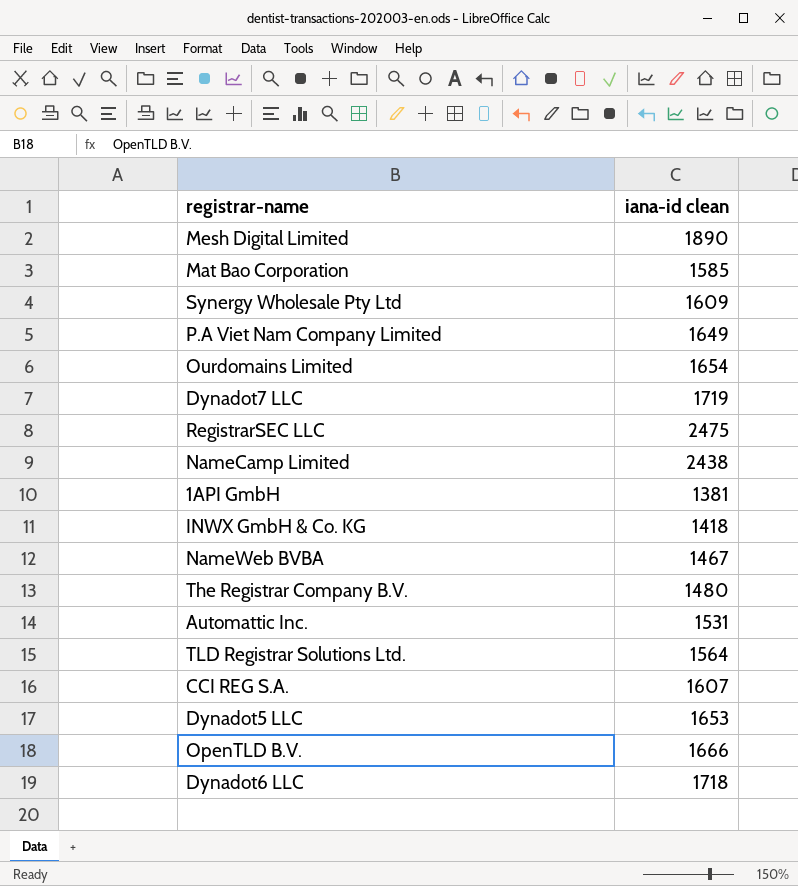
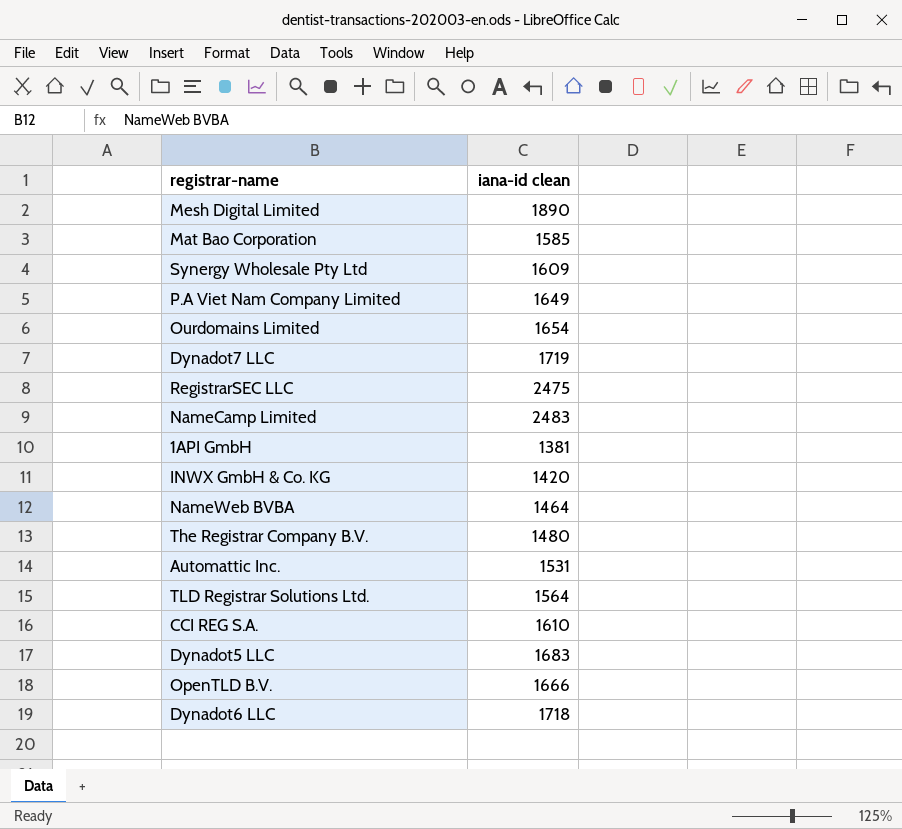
NameCamp Limited | iana-id clean: 2438 -> 2483
INWX GmbH & Co. KG | iana-id clean: 1418 -> 1420
NameWeb BVBA | iana-id clean: 1467 -> 1464
CCI REG S.A. | iana-id clean: 1607 -> 1610
Dynadot5 LLC | iana-id clean: 1653 -> 1683

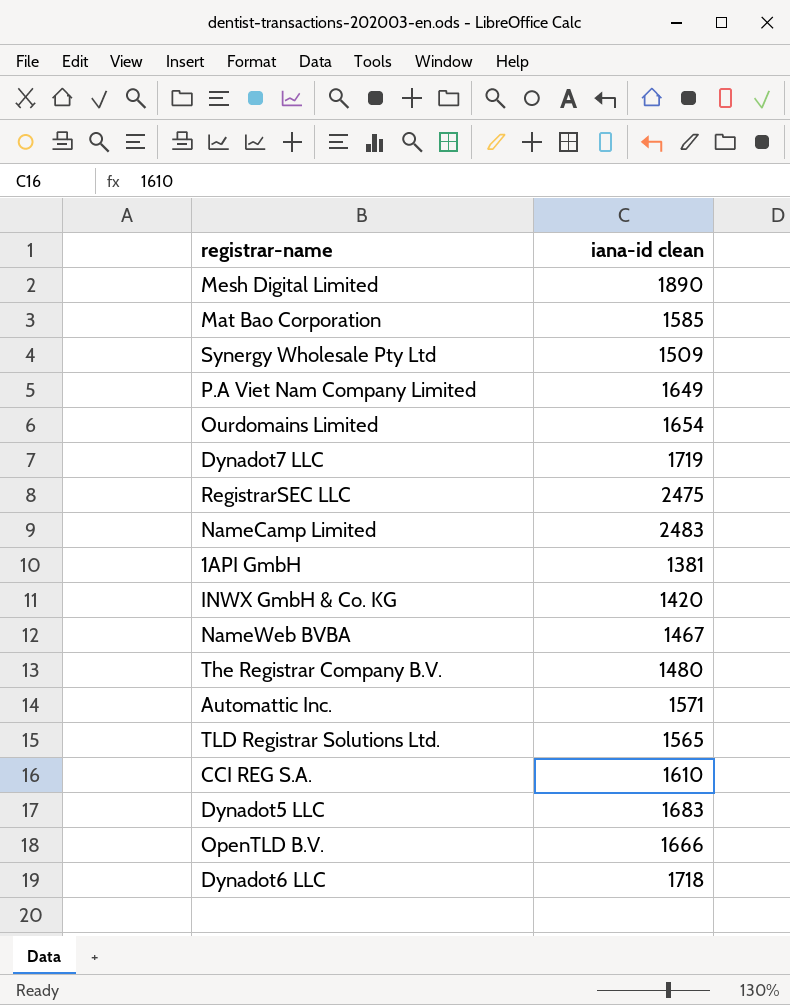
Synergy Wholesale Pty Ltd | iana-id clean: 1609 -> 1509
NameWeb BVBA | iana-id clean: 1464 -> 1467
Automattic Inc. | iana-id clean: 1531 -> 1571
TLD Registrar Solutions Ltd. | iana-id clean: 1564 -> 1565

